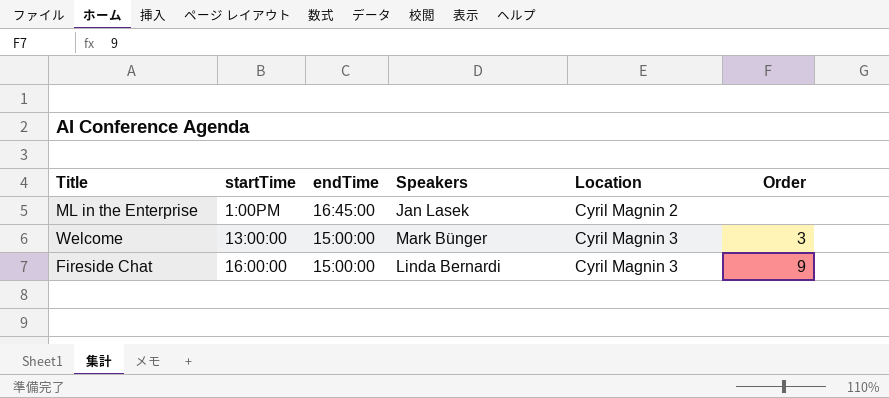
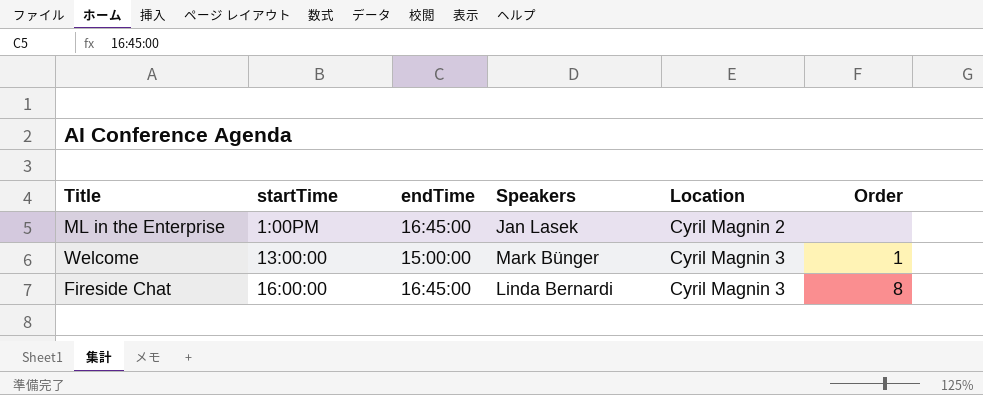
Welcome | Order: 3 -> 1
Fireside Chat | endTime: 15:00:00 -> 16:45:00
Fireside Chat | Order: 9 -> 8

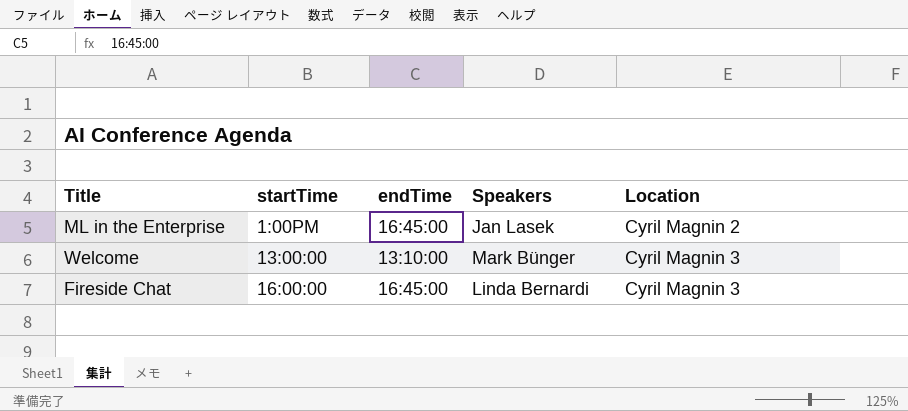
column Order | position: 6 -> none
Welcome | endTime: 15:00:00 -> 13:10:00

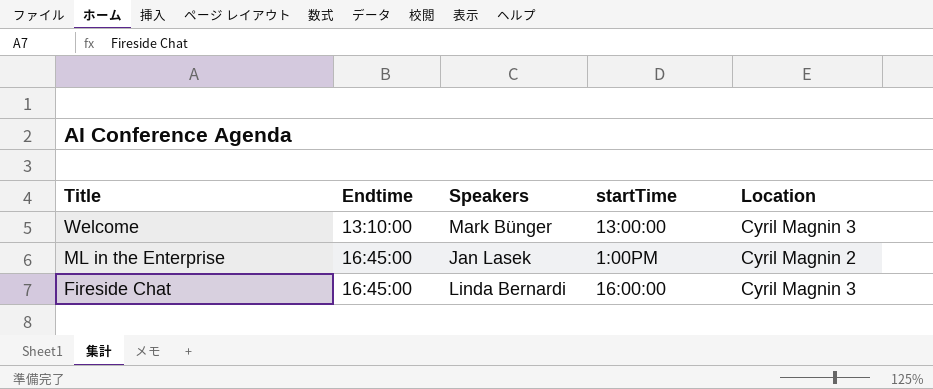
row order: startTime ascending -> Title descending
column name: endTime -> Endtime
column startTime | position: 2 -> 4

